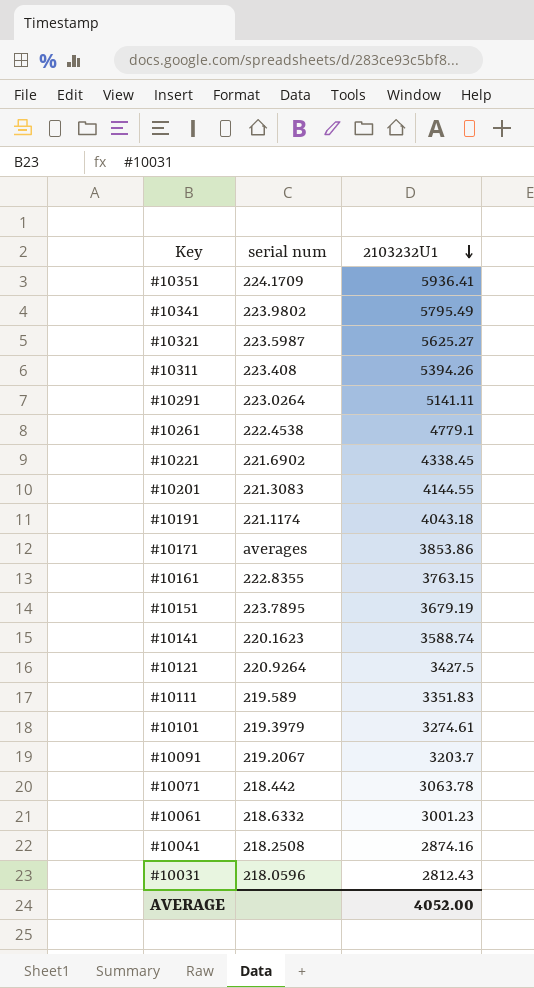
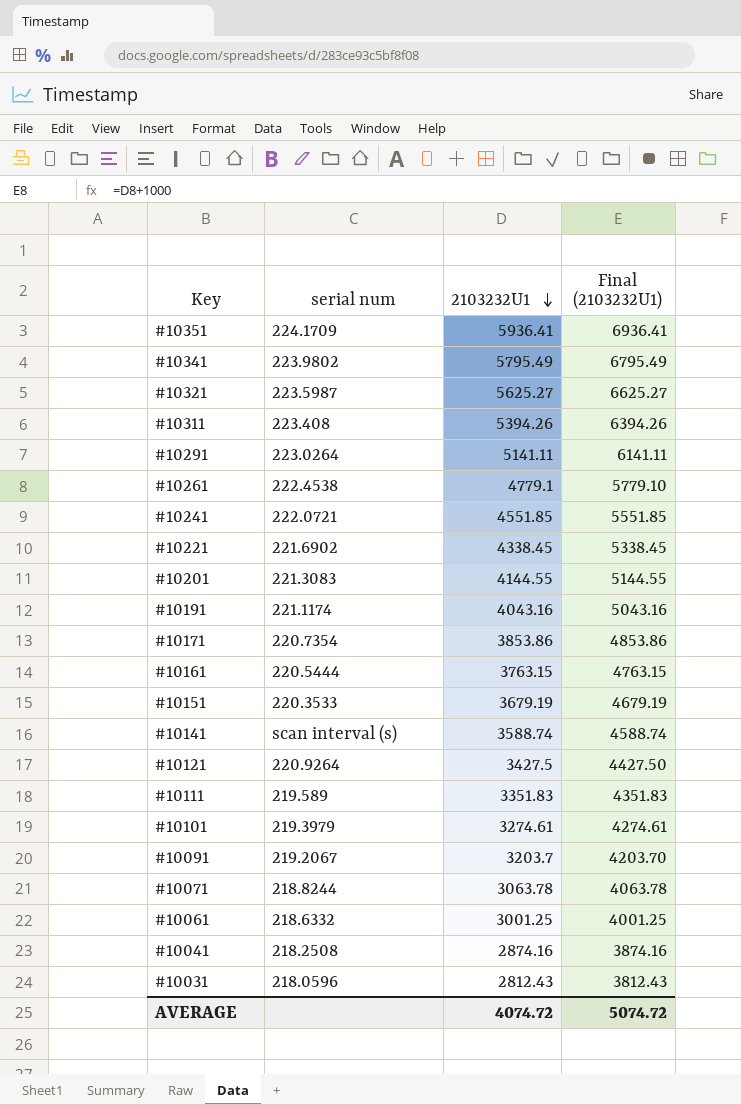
column Final (2103232U1) | formula: none -> [2103232U1] + 1000
row #10241: none -> 222.0721 | 4551.85 | 5551.85
#10191 | 2103232U1: 4043.18 -> 4043.16
#10171 | serial num: averages -> 220.7354
#10161 | serial num: 222.8355 -> 220.5444
#10151 | serial num: 223.7895 -> 220.3533
#10141 | serial num: 220.1623 -> scan interval (s)
#10071 | serial num: 218.442 -> 218.8244
#10061 | 2103232U1: 3001.23 -> 3001.25
AVERAGE | 2103232U1: 4052.00 -> 4074.72

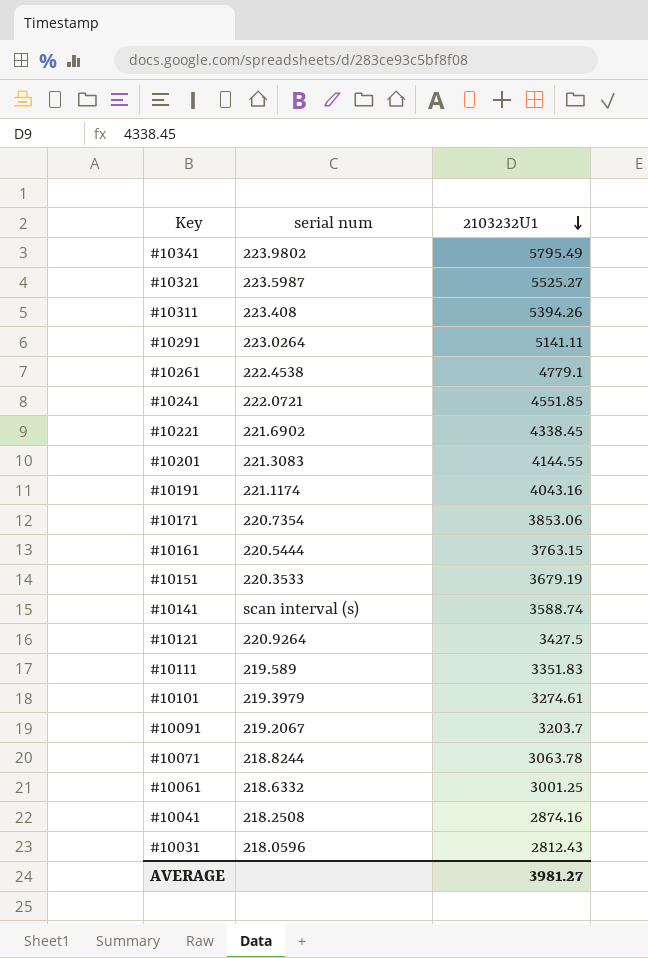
column Final (2103232U1) | formula: [2103232U1] + 1000 -> none
row #10351: 224.1709 | 5936.41 | 6936.41 -> none
#10321 | 2103232U1: 5625.27 -> 5525.27
#10171 | 2103232U1: 3853.86 -> 3853.06
AVERAGE | 2103232U1: 4074.72 -> 3981.27

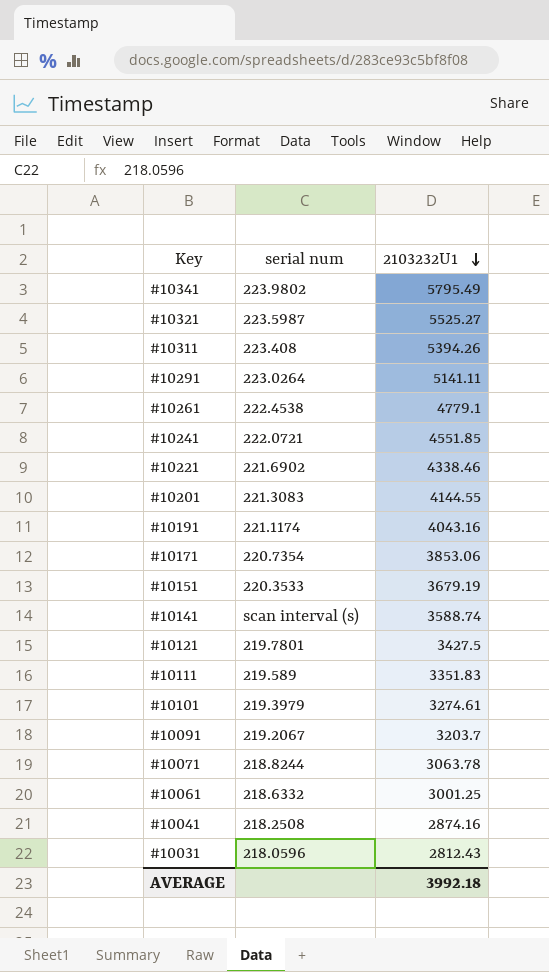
row #10161: 220.5444 | 3763.15 -> none
#10221 | 2103232U1: 4338.45 -> 4338.46
#10121 | serial num: 220.9264 -> 219.7801
AVERAGE | 2103232U1: 3981.27 -> 3992.18

